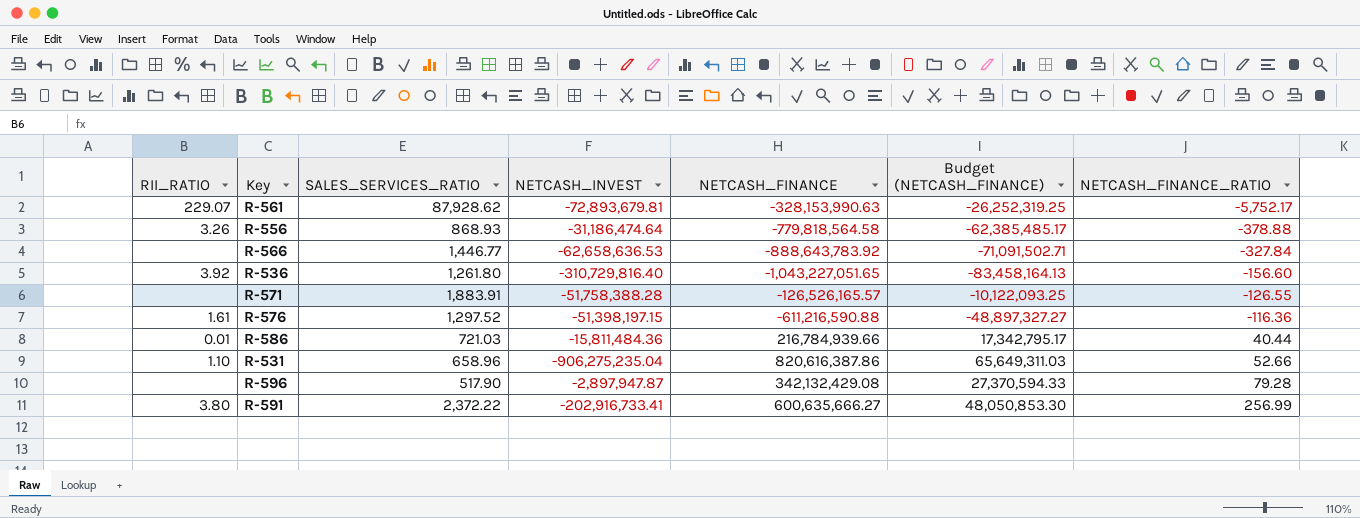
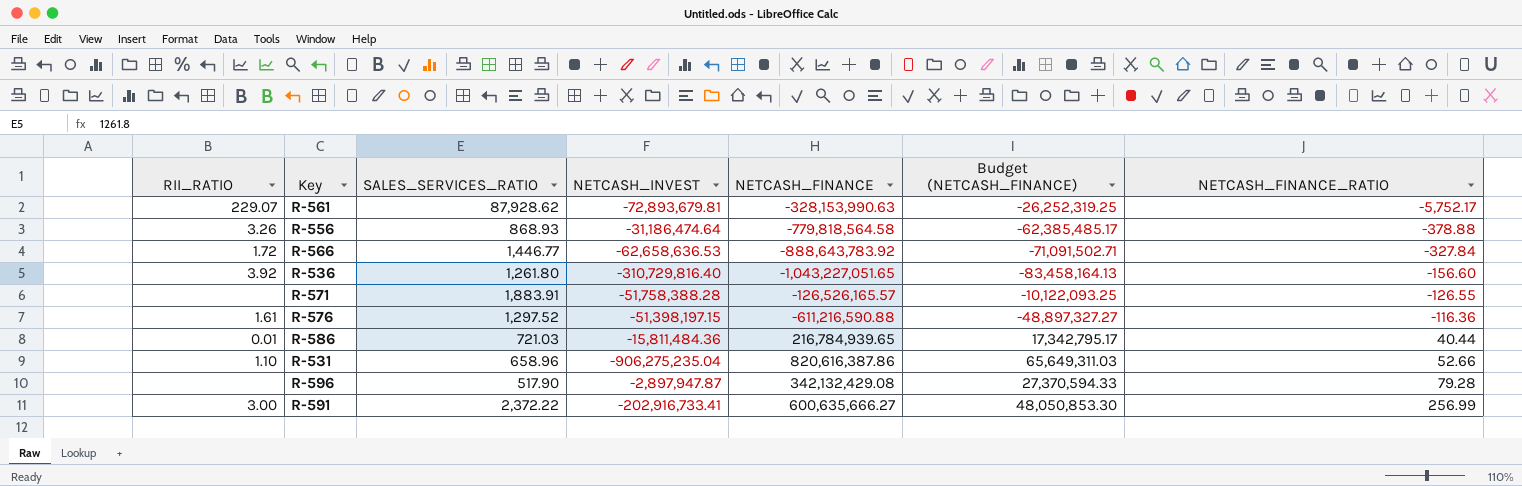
R-566 | RII_RATIO: none -> 1.72
R-586 | NETCASH_FINANCE: 216,784,939.66 -> 216,784,939.65
R-591 | RII_RATIO: 3.80 -> 3.00

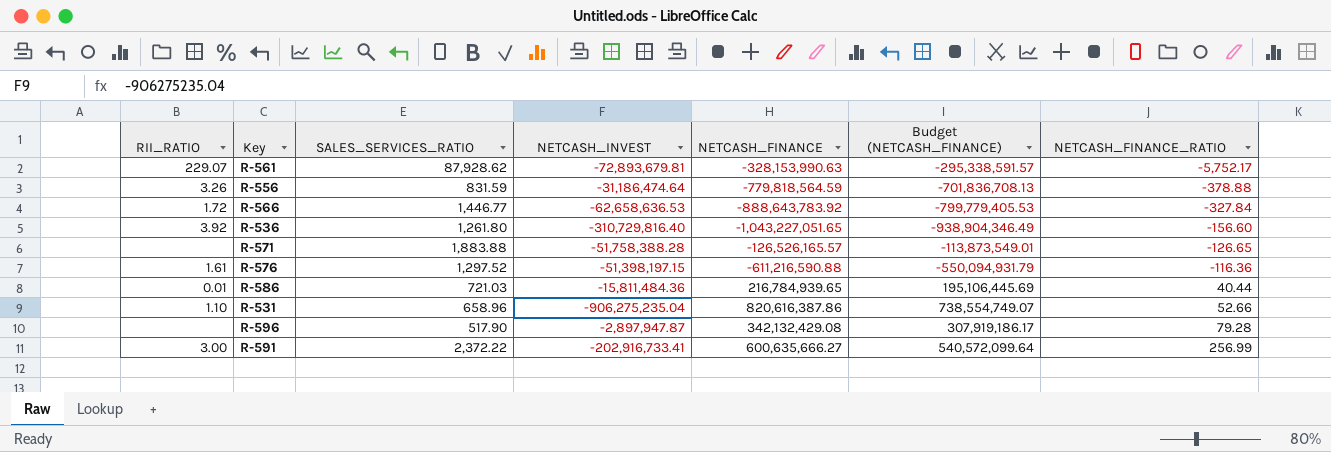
column Budget (NETCASH_FINANCE) | formula: [NETCASH_FINANCE] * 0.08 -> [NETCASH_FINANCE] * 0.9
R-556 | SALES_SERVICES_RATIO: 868.93 -> 831.59
R-556 | NETCASH_FINANCE: -779,818,564.58 -> -779,818,564.59
R-571 | SALES_SERVICES_RATIO: 1,883.91 -> 1,883.88
R-571 | NETCASH_FINANCE_RATIO: -126.55 -> -126.65

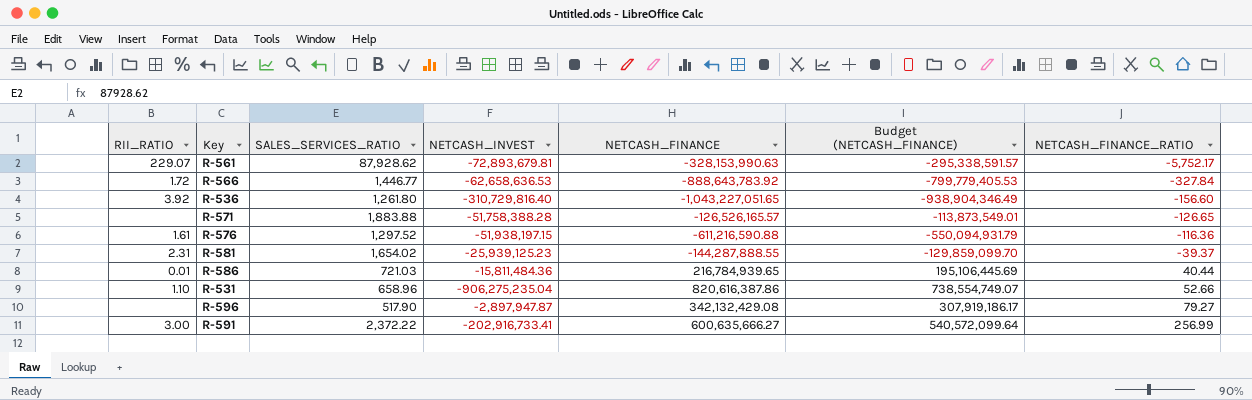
row R-556: 3.26 | 831.59 | -31,186,474.64 | -779,818,564.59 | -701,836,708.13 | -378.88 -> none
R-576 | NETCASH_INVEST: -51,398,197.15 -> -51,938,197.15
row R-581: none -> 2.31 | 1,654.02 | -25,939,125.23 | -144,287,888.55 | -129,859,099.70 | -39.37
R-596 | NETCASH_FINANCE_RATIO: 79.28 -> 79.27

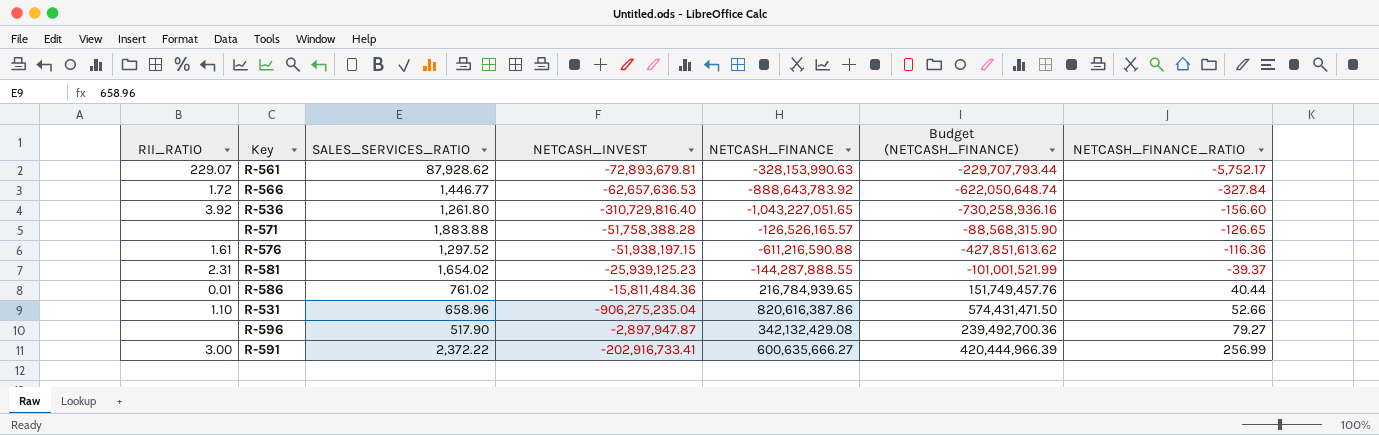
column Budget (NETCASH_FINANCE) | formula: [NETCASH_FINANCE] * 0.9 -> [NETCASH_FINANCE] * 0.7
R-566 | NETCASH_INVEST: -62,658,636.53 -> -62,657,636.53
R-586 | SALES_SERVICES_RATIO: 721.03 -> 761.02

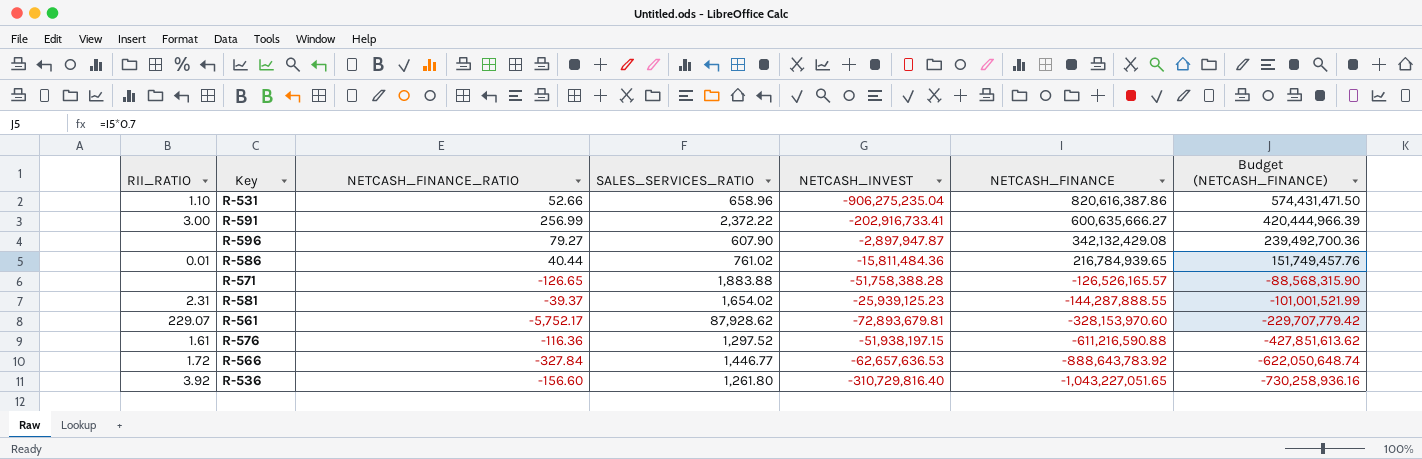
row order: NETCASH_FINANCE_RATIO ascending -> NETCASH_FINANCE descending
column NETCASH_FINANCE_RATIO | position: 7 -> 3
R-596 | SALES_SERVICES_RATIO: 517.90 -> 607.90
R-561 | NETCASH_FINANCE: -328,153,990.63 -> -328,153,970.60
R-561 | Budget (NETCASH_FINANCE): -229,707,793.44 -> -229,707,779.42

